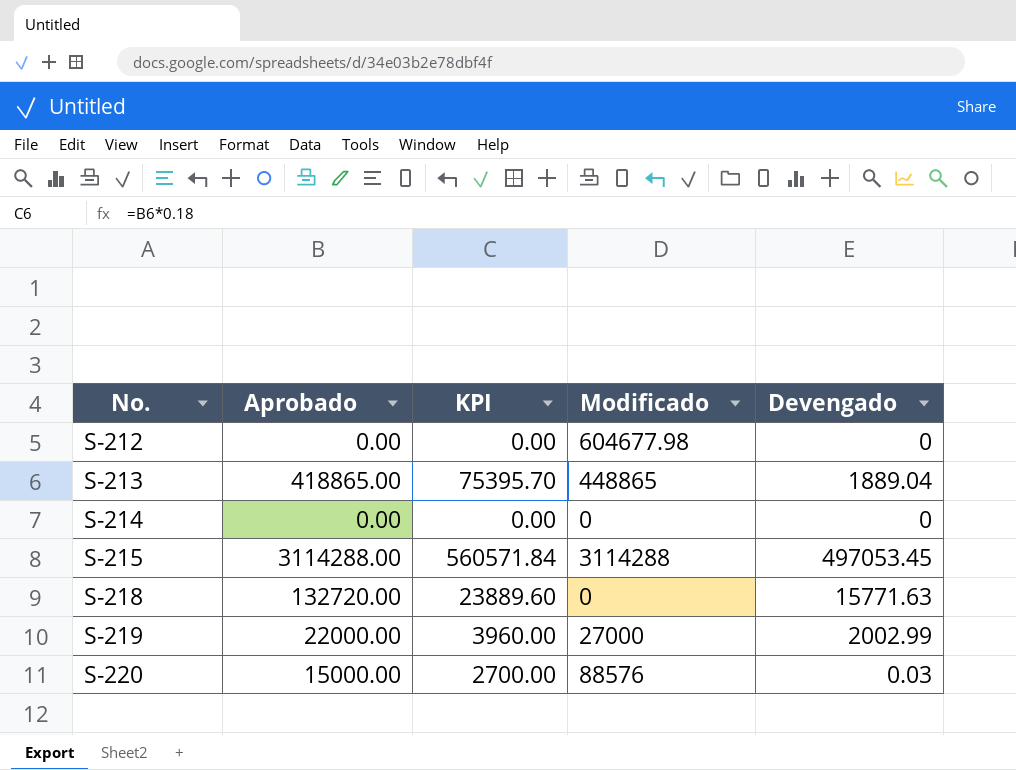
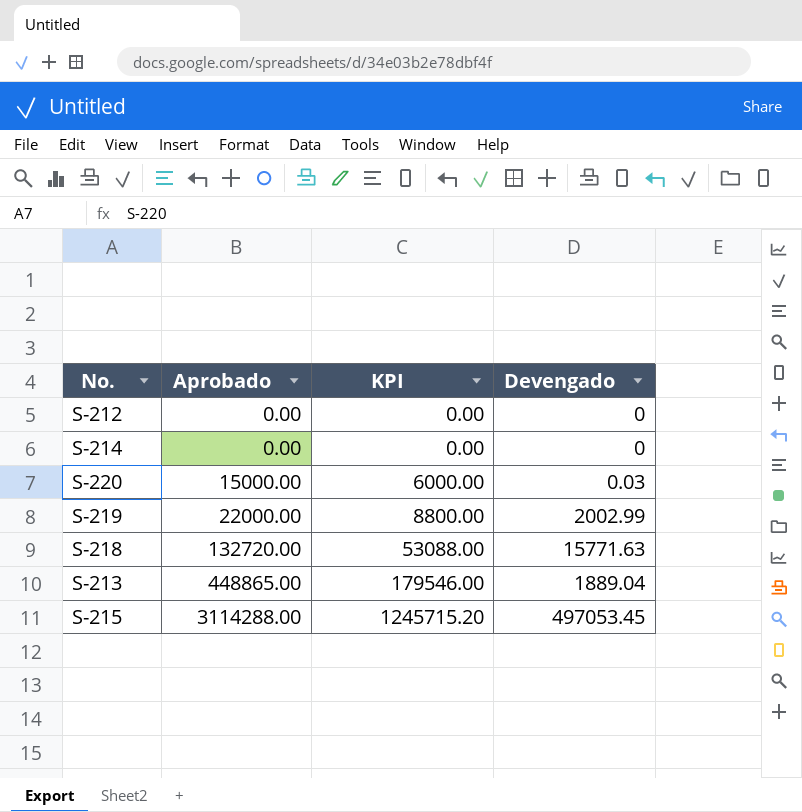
row order: No. ascending -> Aprobado ascending
column Modificado | position: 4 -> none
column KPI | formula: [Aprobado] * 0.18 -> [Aprobado] * 0.4
S-213 | Aprobado: 418865.00 -> 448865.00

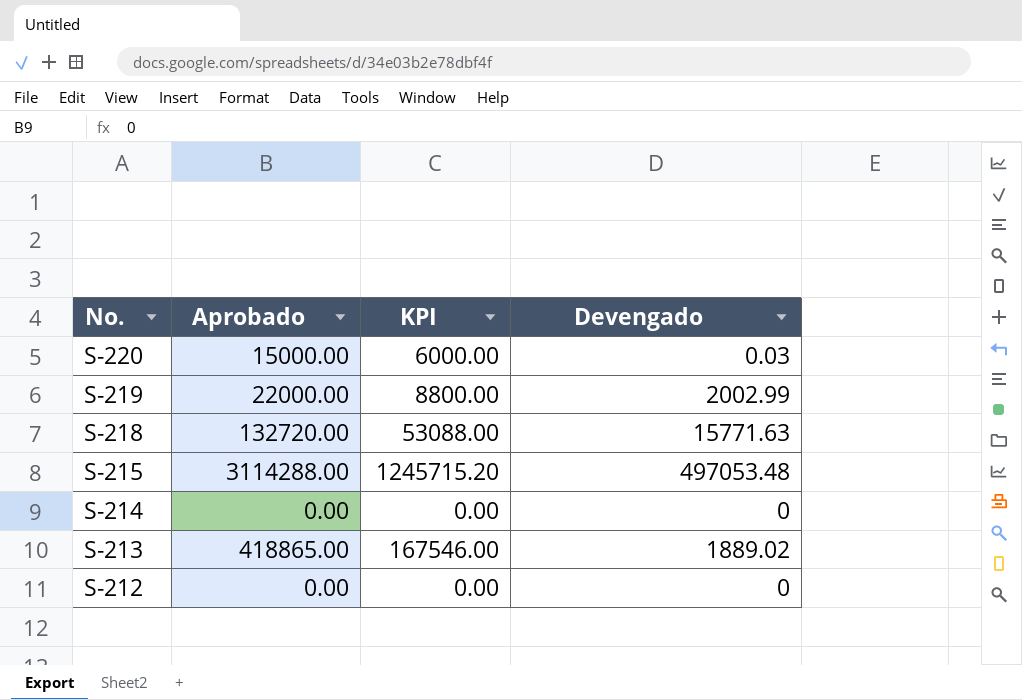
row order: Aprobado ascending -> No. descending
S-215 | Devengado: 497053.45 -> 497053.48
S-213 | Aprobado: 448865.00 -> 418865.00
S-213 | KPI: 179546.00 -> 167546.00
S-213 | Devengado: 1889.04 -> 1889.02

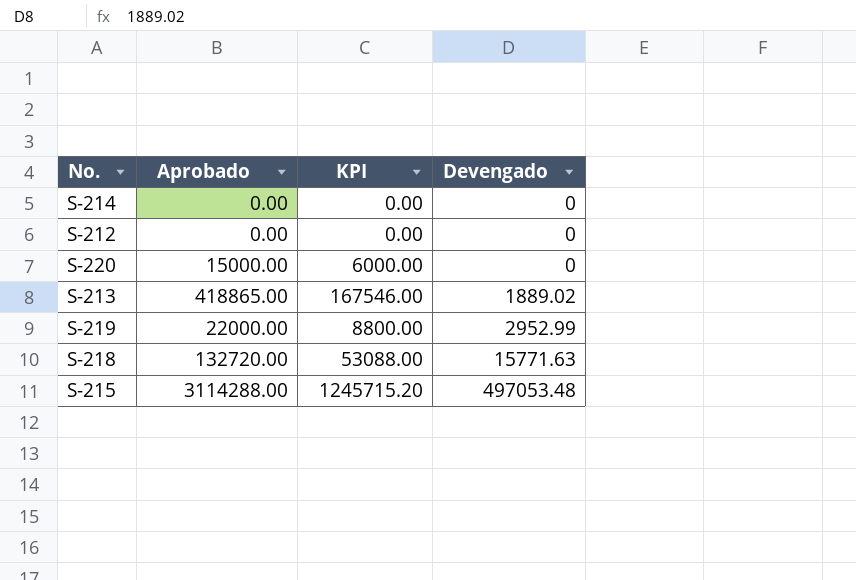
row order: No. descending -> Devengado ascending
S-220 | Devengado: 0.03 -> 0
S-219 | Devengado: 2002.99 -> 2952.99

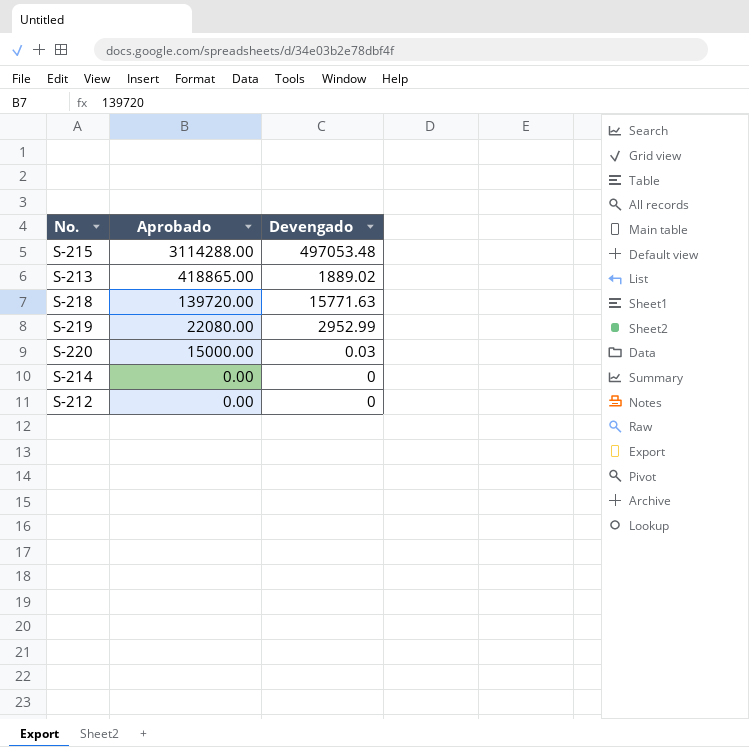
row order: Devengado ascending -> Aprobado descending
column KPI | formula: [Aprobado] * 0.4 -> none
S-218 | Aprobado: 132720.00 -> 139720.00
S-219 | Aprobado: 22000.00 -> 22080.00
S-220 | Devengado: 0 -> 0.03

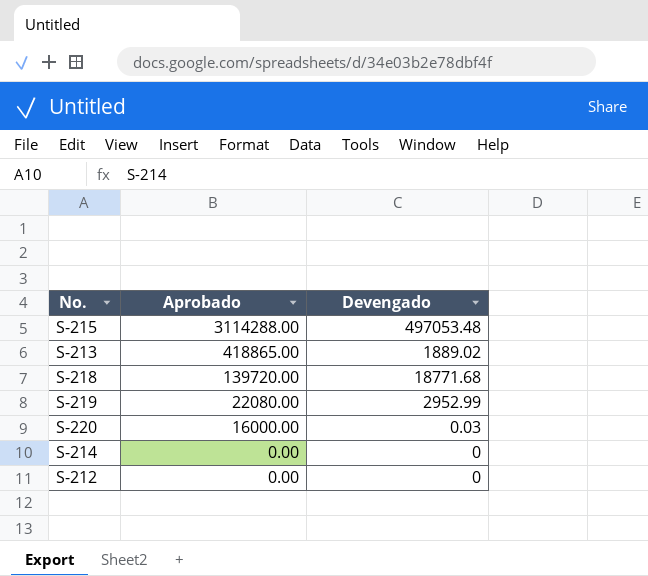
S-218 | Devengado: 15771.63 -> 18771.68
S-220 | Aprobado: 15000.00 -> 16000.00

